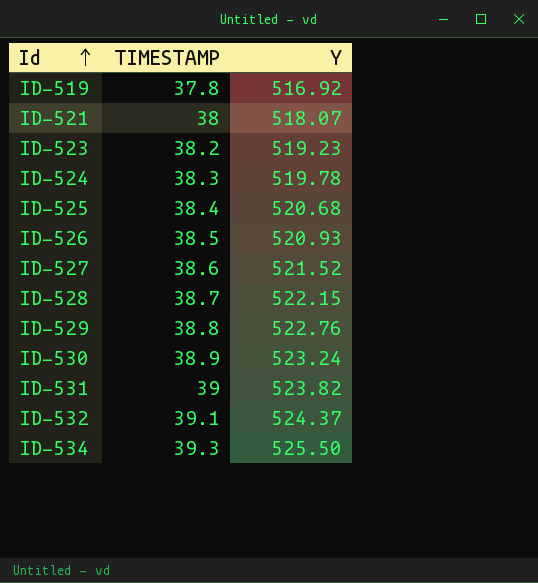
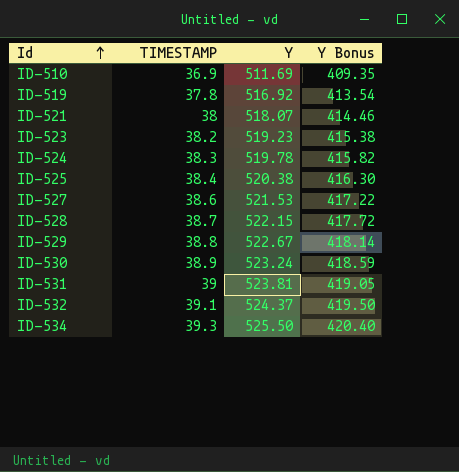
column Y Bonus | formula: none -> [Y] * 0.8
row ID-526: 38.5 | 520.93 -> none
row ID-510: none -> 36.9 | 511.69 | 409.35
ID-525 | Y: 520.68 -> 520.38
ID-527 | Y: 521.52 -> 521.53
ID-529 | Y: 522.76 -> 522.67
ID-531 | Y: 523.82 -> 523.81

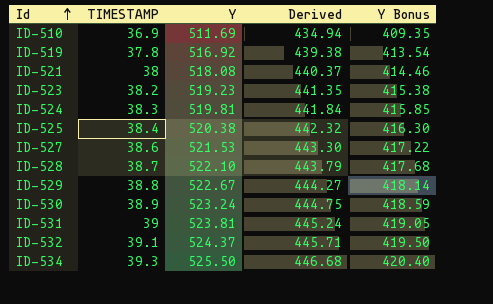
column Derived | formula: none -> [Y] * 0.85
ID-521 | Y: 518.07 -> 518.08
ID-524 | Y: 519.78 -> 519.81
ID-524 | Y Bonus: 415.82 -> 415.85
ID-528 | Y: 522.15 -> 522.10
ID-528 | Y Bonus: 417.72 -> 417.68

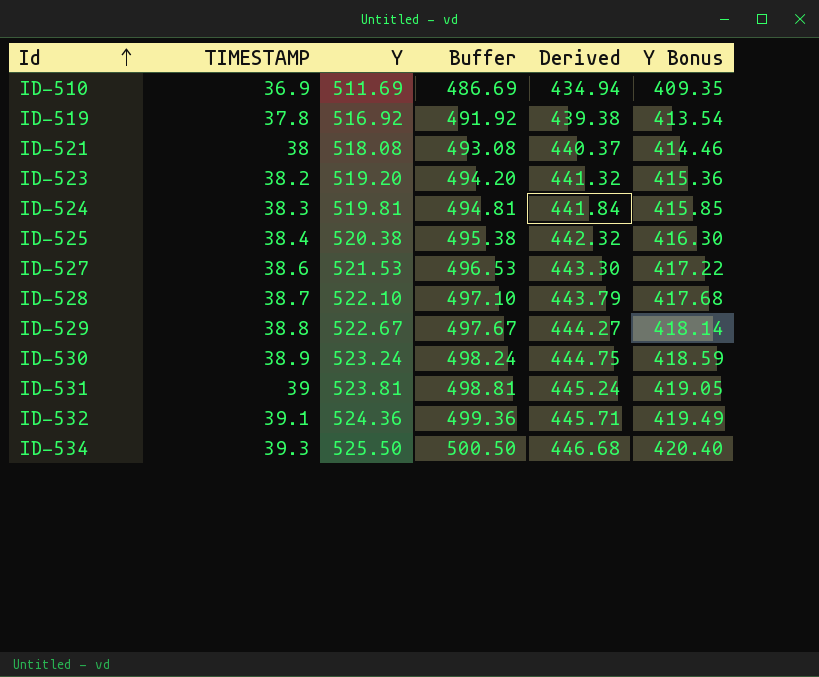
column Buffer | formula: none -> [Y] - 25
ID-523 | Y: 519.23 -> 519.20
ID-523 | Derived: 441.35 -> 441.32
ID-523 | Y Bonus: 415.38 -> 415.36
ID-532 | Y: 524.37 -> 524.36
ID-532 | Y Bonus: 419.50 -> 419.49

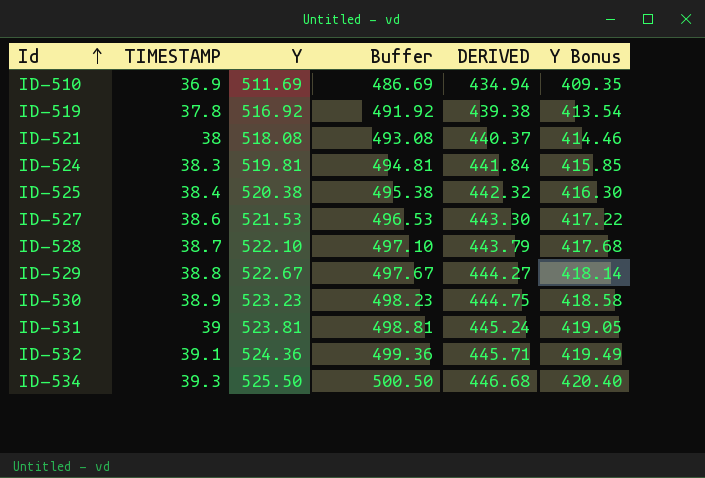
column name: Derived -> DERIVED
row ID-523: 38.2 | 519.20 | 494.20 | 441.32 | 415.36 -> none
ID-530 | Y: 523.24 -> 523.23
ID-530 | Buffer: 498.24 -> 498.23
ID-530 | Y Bonus: 418.59 -> 418.58

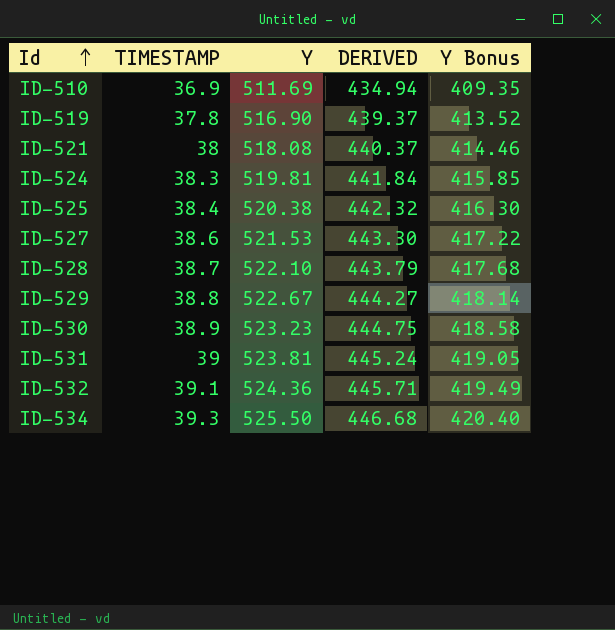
column Buffer | formula: [Y] - 25 -> none
ID-519 | Y: 516.92 -> 516.90
ID-519 | DERIVED: 439.38 -> 439.37
ID-519 | Y Bonus: 413.54 -> 413.52

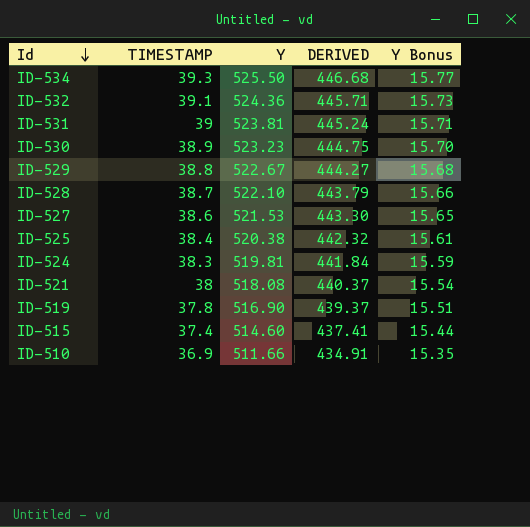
row order: Id ascending -> Id descending
column Y Bonus | formula: [Y] * 0.8 -> [Y] * 0.03
row ID-515: none -> 37.4 | 514.60 | 437.41 | 15.44
ID-510 | Y: 511.69 -> 511.66
ID-510 | DERIVED: 434.94 -> 434.91

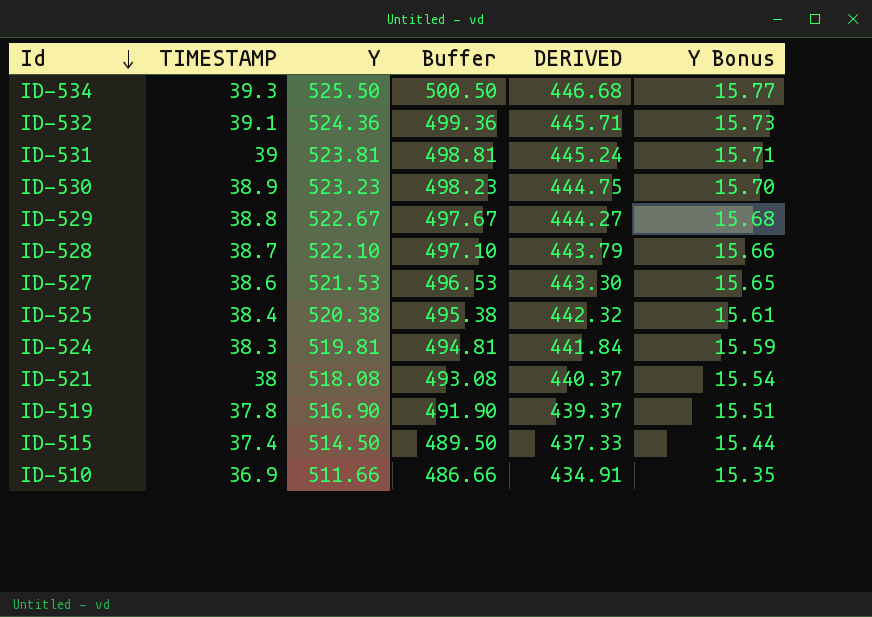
column Buffer | formula: none -> [Y] - 25
ID-515 | Y: 514.60 -> 514.50
ID-515 | DERIVED: 437.41 -> 437.33

